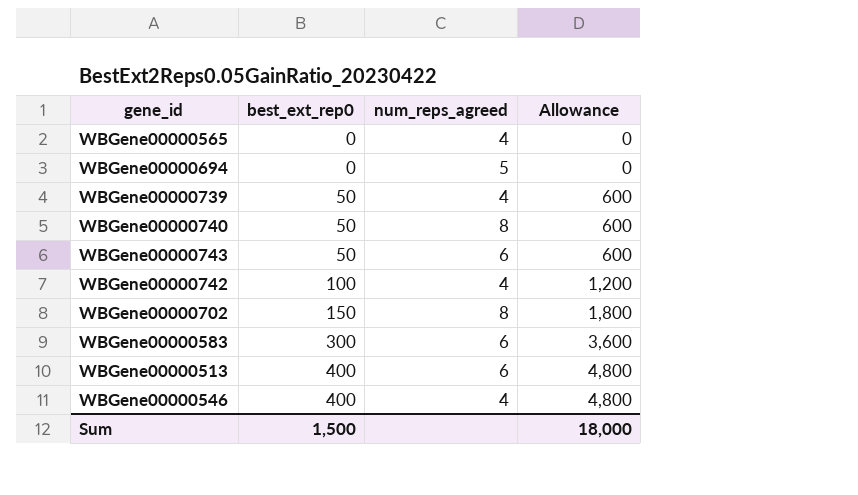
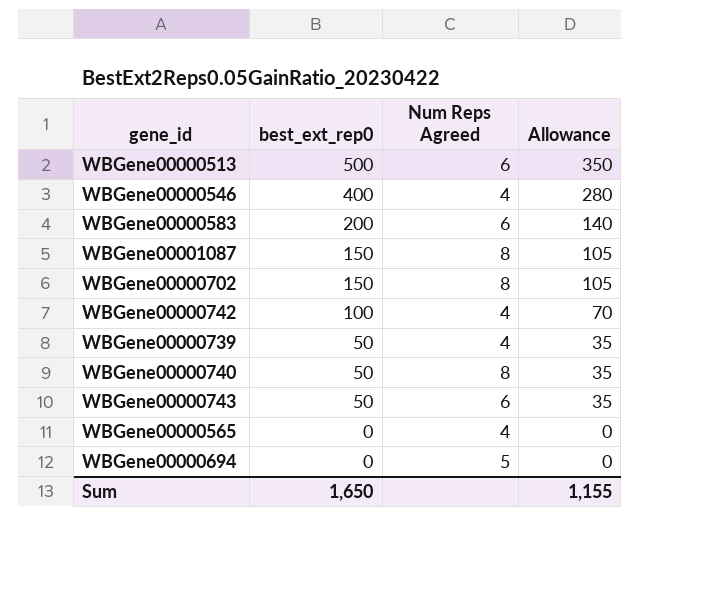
row order: best_ext_rep0 ascending -> best_ext_rep0 descending
column name: num_reps_agreed -> Num Reps Agreed
column Allowance | formula: [best_ext_rep0] * 12 -> [best_ext_rep0] * 0.7
WBGene00000513 | best_ext_rep0: 400 -> 500
WBGene00000583 | best_ext_rep0: 300 -> 200
row WBGene00001087: none -> 150 | 8 | 105
Sum | best_ext_rep0: 1,500 -> 1,650
Sum | Allowance: 18,000 -> 1,155

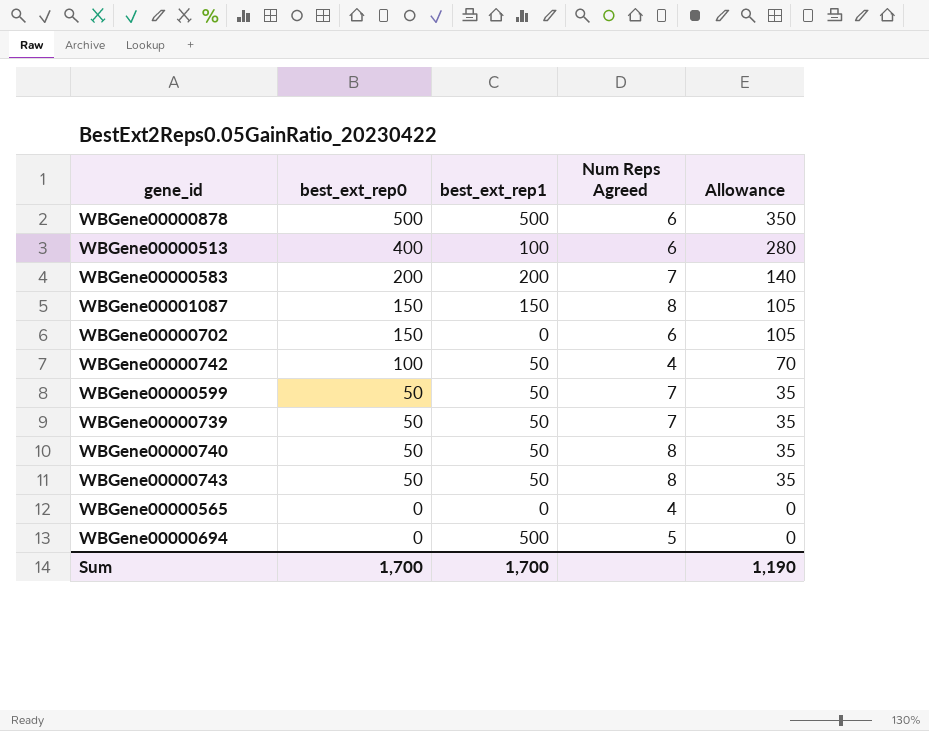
column best_ext_rep1 | position: none -> 3
row WBGene00000546: 400 | 4 | 280 -> none
row WBGene00000878: none -> 500 | 500 | 6 | 350
WBGene00000513 | best_ext_rep0: 500 -> 400
WBGene00000513 | Allowance: 350 -> 280
WBGene00000583 | Num Reps Agreed: 6 -> 7
WBGene00000702 | Num Reps Agreed: 8 -> 6
row WBGene00000599: none -> 50 | 50 | 7 | 35
WBGene00000739 | Num Reps Agreed: 4 -> 7
WBGene00000743 | Num Reps Agreed: 6 -> 8
Sum | best_ext_rep0: 1,650 -> 1,700
Sum | Allowance: 1,155 -> 1,190

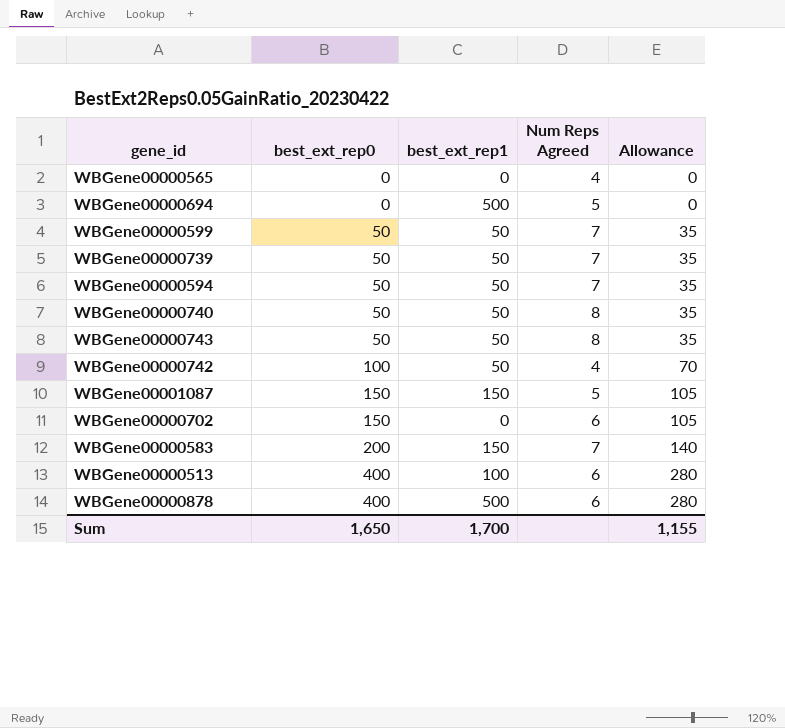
row order: best_ext_rep0 descending -> best_ext_rep0 ascending
row WBGene00000594: none -> 50 | 50 | 7 | 35
WBGene00001087 | Num Reps Agreed: 8 -> 5
WBGene00000583 | best_ext_rep1: 200 -> 150
WBGene00000878 | best_ext_rep0: 500 -> 400
WBGene00000878 | Allowance: 350 -> 280
Sum | best_ext_rep0: 1,700 -> 1,650
Sum | Allowance: 1,190 -> 1,155

